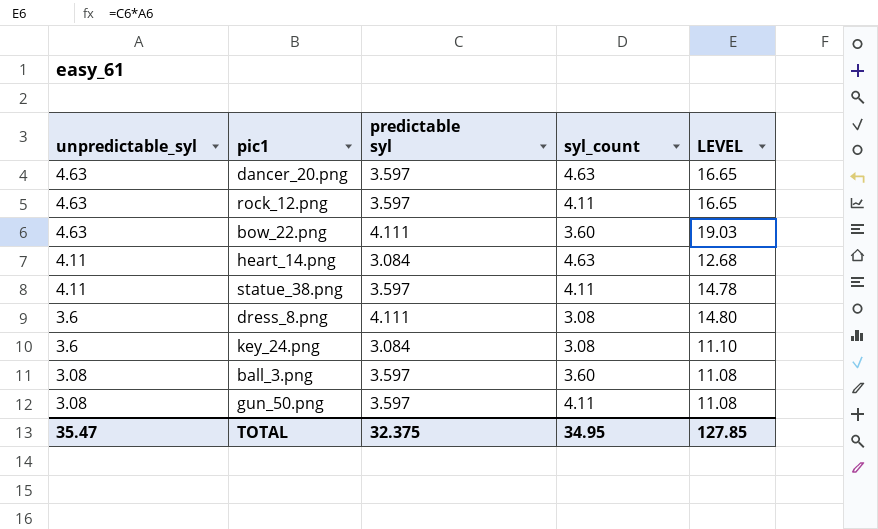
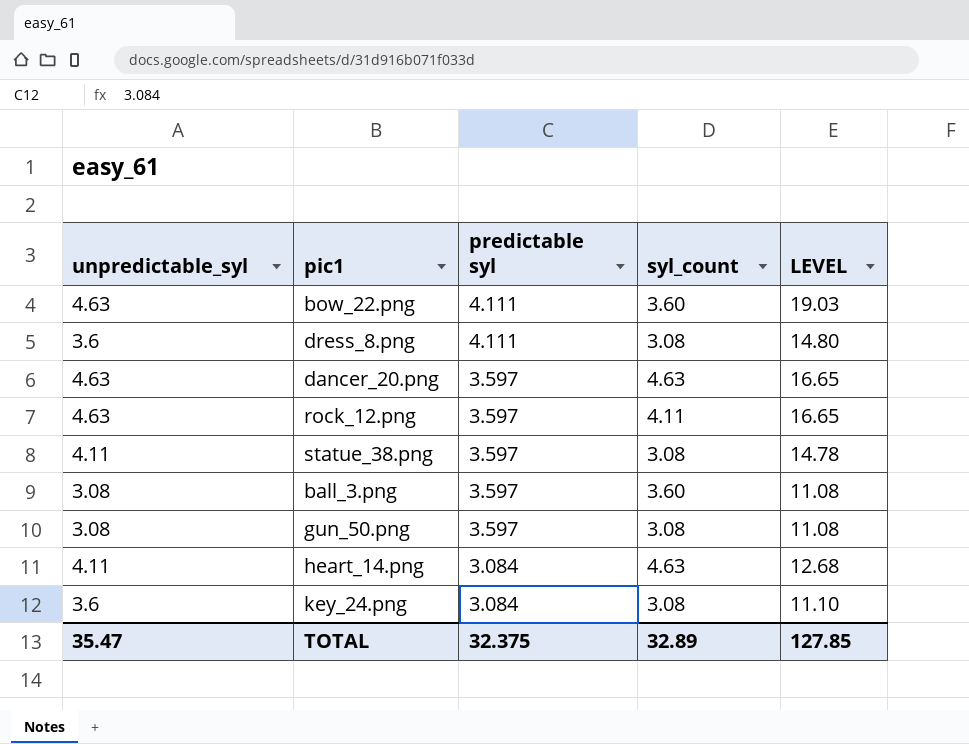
row order: unpredictable_syl descending -> predictable syl descending
statue_38.png | syl_count: 4.11 -> 3.08
gun_50.png | syl_count: 4.11 -> 3.08
TOTAL | syl_count: 34.95 -> 32.89

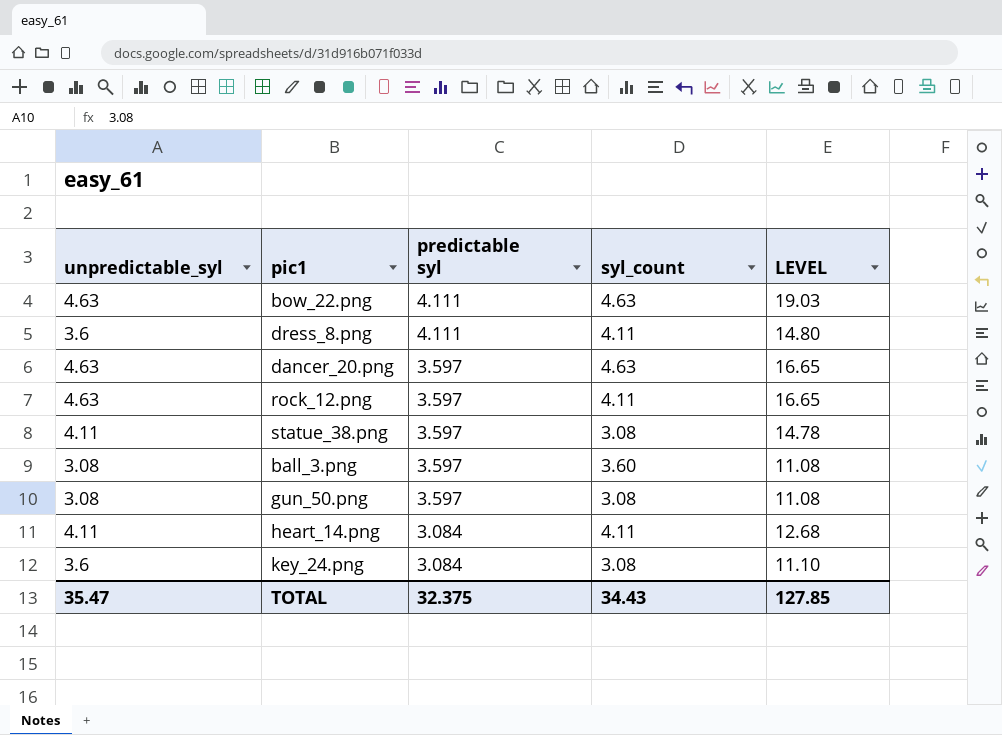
bow_22.png | syl_count: 3.60 -> 4.63
dress_8.png | syl_count: 3.08 -> 4.11
heart_14.png | syl_count: 4.63 -> 4.11
TOTAL | syl_count: 32.89 -> 34.43

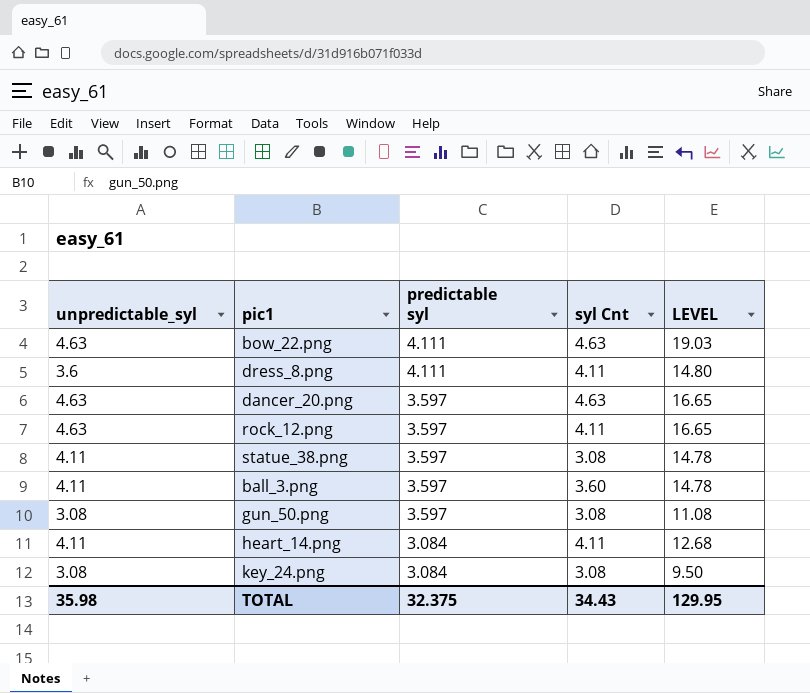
column name: syl_count -> syl Cnt
ball_3.png | unpredictable_syl: 3.08 -> 4.11
ball_3.png | LEVEL: 11.08 -> 14.78
key_24.png | unpredictable_syl: 3.6 -> 3.08
key_24.png | LEVEL: 11.10 -> 9.50
TOTAL | unpredictable_syl: 35.47 -> 35.98
TOTAL | LEVEL: 127.85 -> 129.95

